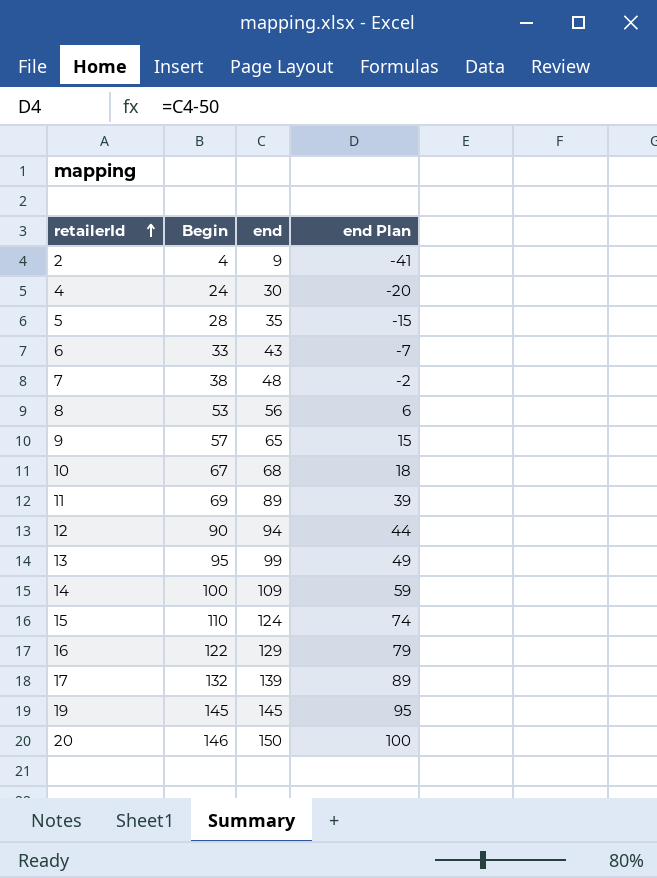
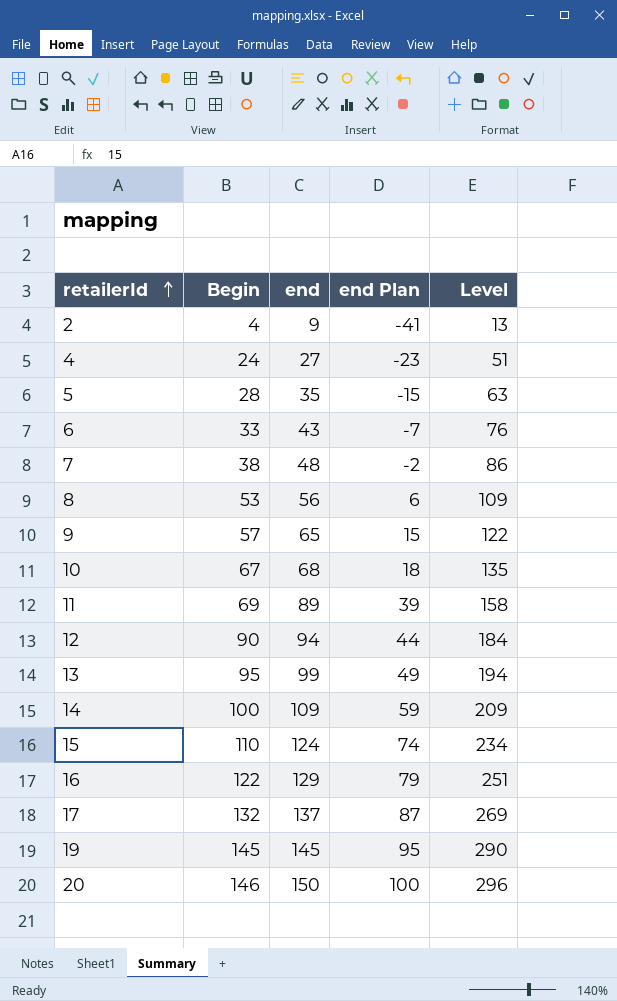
column Level | formula: none -> [Begin] + [end]
4 | end: 30 -> 27
4 | end Plan: -20 -> -23
17 | end: 139 -> 137
17 | end Plan: 89 -> 87

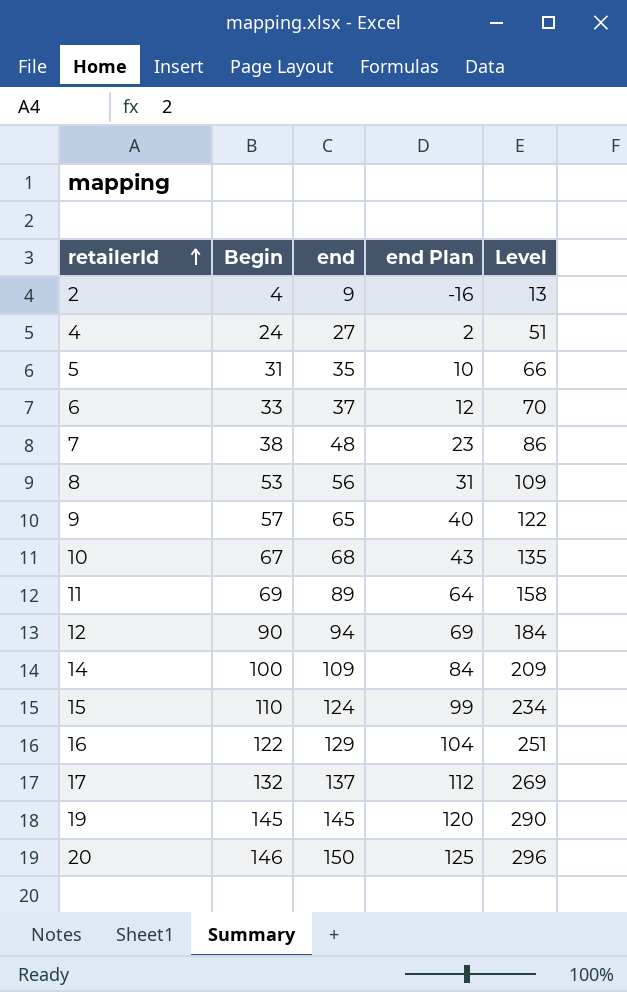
column end Plan | formula: [end] - 50 -> [end] - 25
row 13: 95 | 99 | 49 | 194 -> none
5 | Begin: 28 -> 31
5 | Level: 63 -> 66
6 | end: 43 -> 37
6 | Level: 76 -> 70

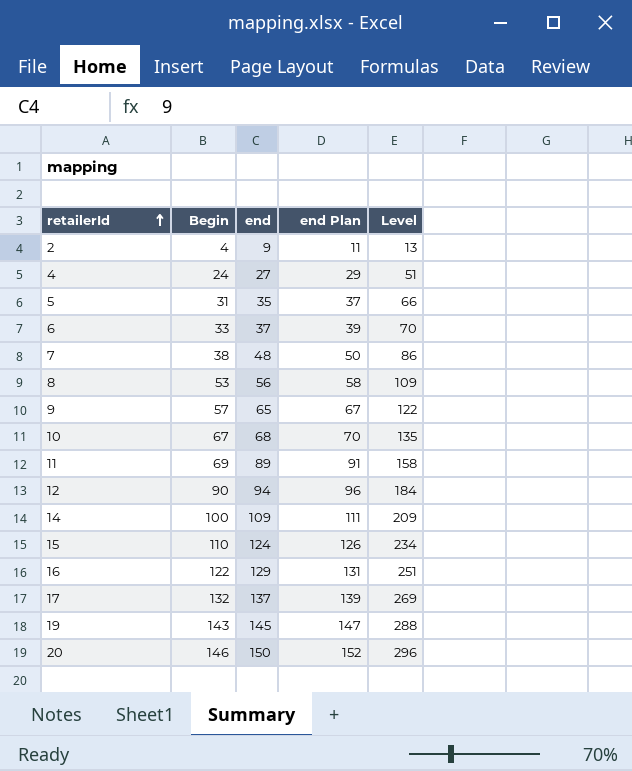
column end Plan | formula: [end] - 25 -> [end] + 2
19 | Begin: 145 -> 143
19 | Level: 290 -> 288

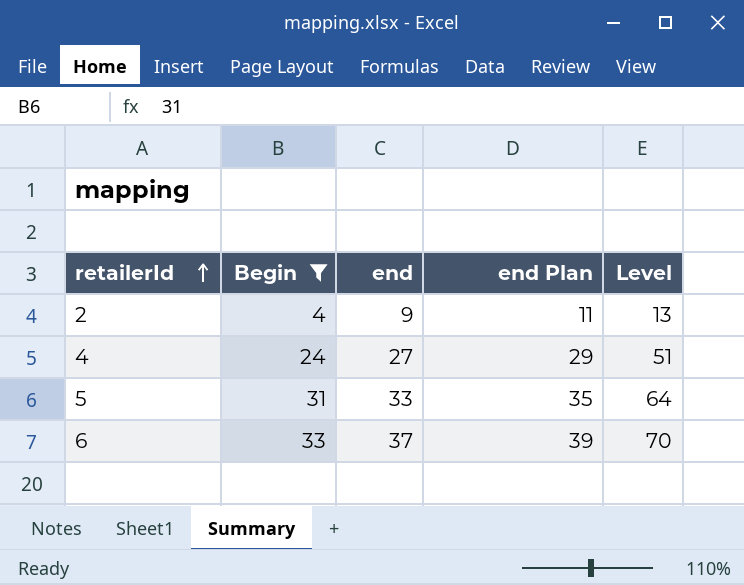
filter: none -> Begin <= 33
5 | end: 35 -> 33
5 | end Plan: 37 -> 35
5 | Level: 66 -> 64

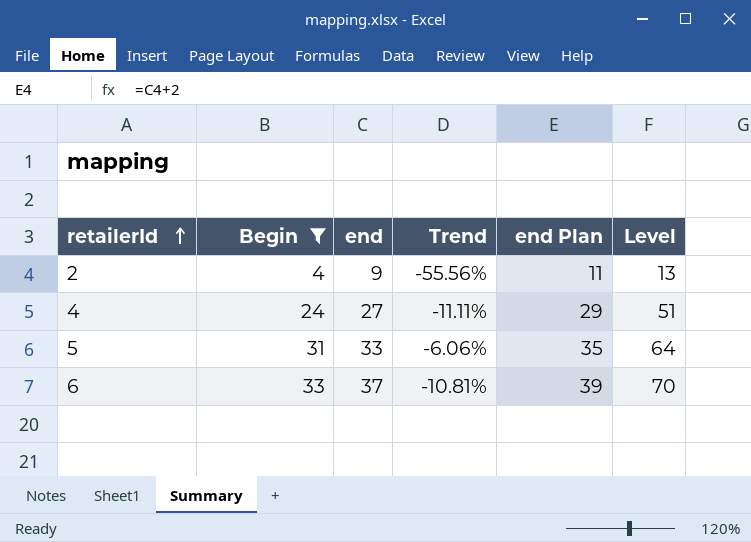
column Trend | formula: none -> ([Begin] - [end]) / [end]

